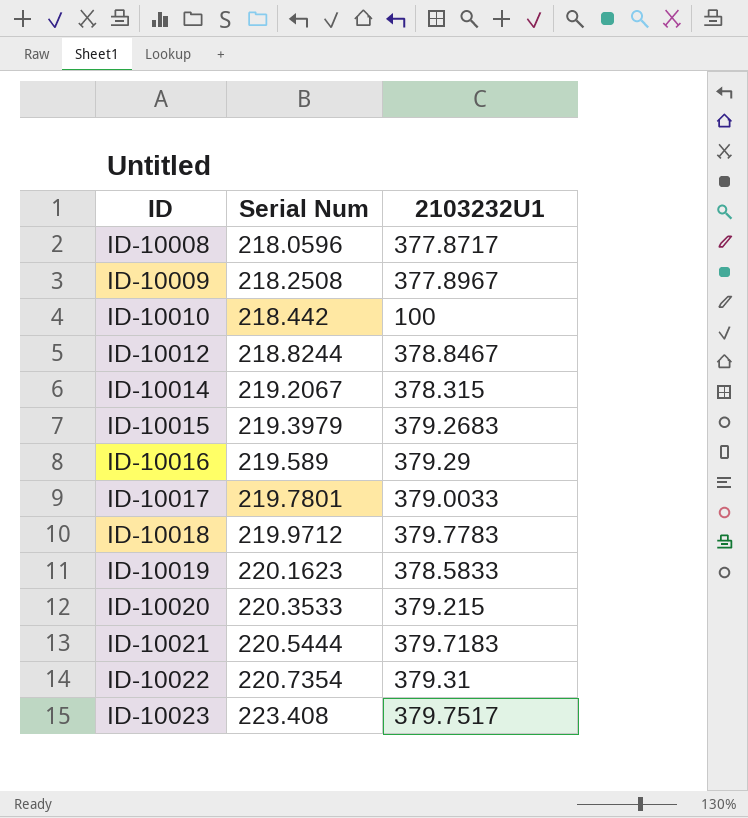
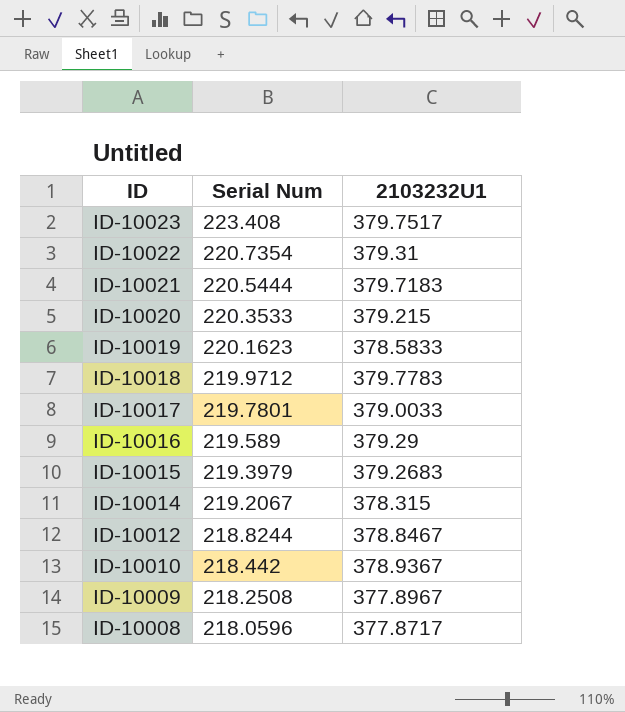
row order: ID ascending -> ID descending
ID-10010 | 2103232U1: 100 -> 378.9367

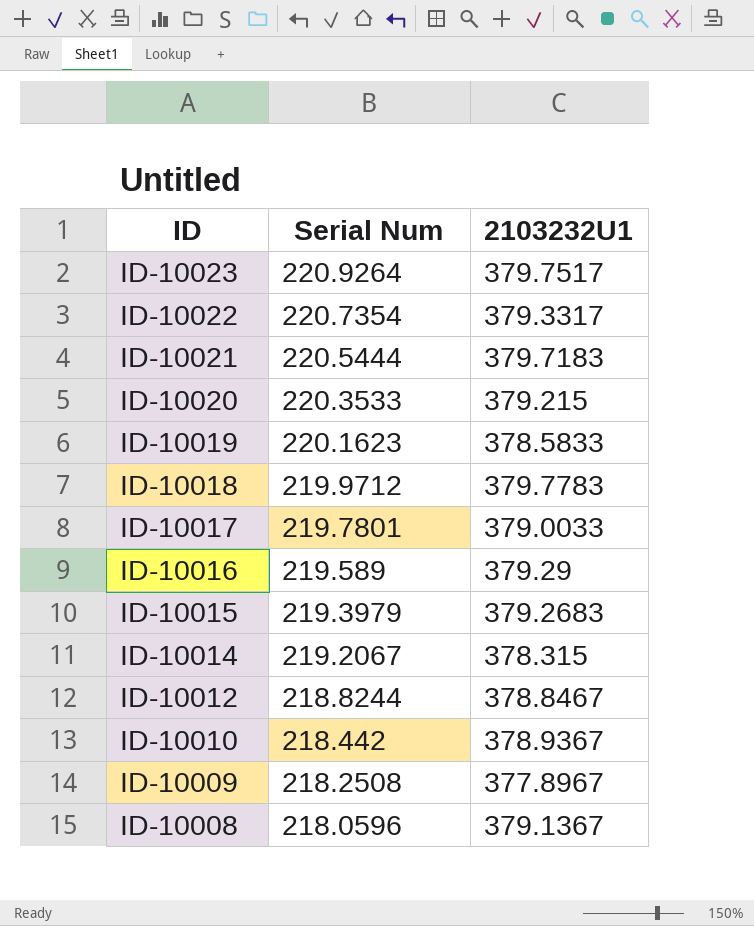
ID-10023 | Serial Num: 223.408 -> 220.9264
ID-10022 | 2103232U1: 379.31 -> 379.3317
ID-10008 | 2103232U1: 377.8717 -> 379.1367

